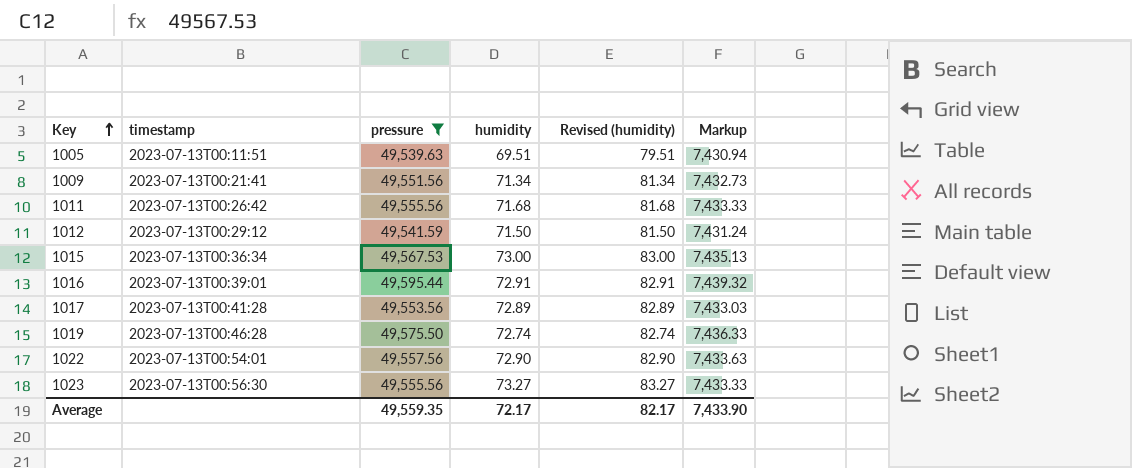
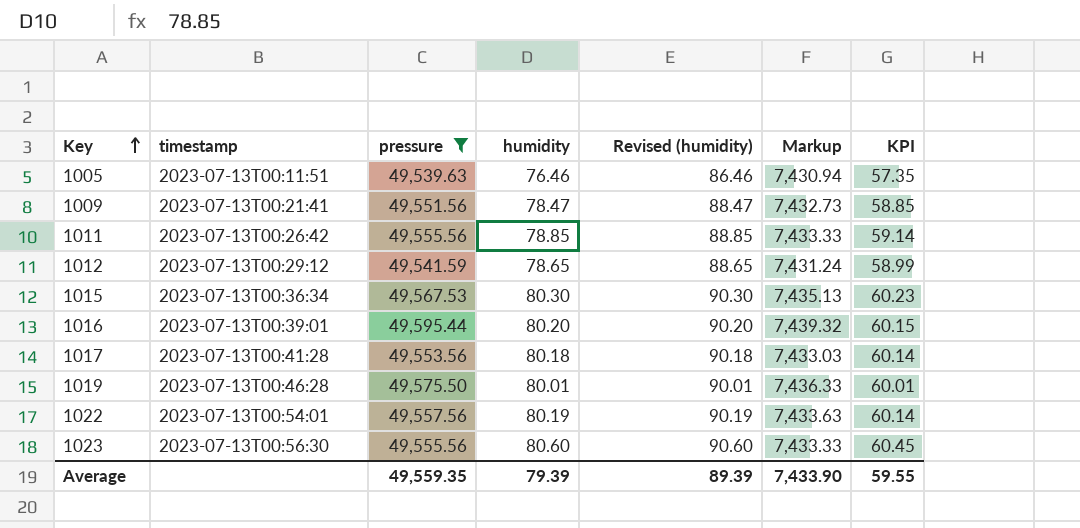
column KPI | formula: none -> [humidity] * 0.75
1005 | humidity: 69.51 -> 76.46
1005 | Revised (humidity): 79.51 -> 86.46
1009 | humidity: 71.34 -> 78.47
1009 | Revised (humidity): 81.34 -> 88.47
1011 | humidity: 71.68 -> 78.85
1011 | Revised (humidity): 81.68 -> 88.85
1012 | humidity: 71.50 -> 78.65
1012 | Revised (humidity): 81.50 -> 88.65
1015 | humidity: 73.00 -> 80.30
1015 | Revised (humidity): 83.00 -> 90.30
1016 | humidity: 72.91 -> 80.20
1016 | Revised (humidity): 82.91 -> 90.20
1017 | humidity: 72.89 -> 80.18
1017 | Revised (humidity): 82.89 -> 90.18
1019 | humidity: 72.74 -> 80.01
1019 | Revised (humidity): 82.74 -> 90.01
1022 | humidity: 72.90 -> 80.19
1022 | Revised (humidity): 82.90 -> 90.19
1023 | humidity: 73.27 -> 80.60
1023 | Revised (humidity): 83.27 -> 90.60
Average | humidity: 72.17 -> 79.39
Average | Revised (humidity): 82.17 -> 89.39

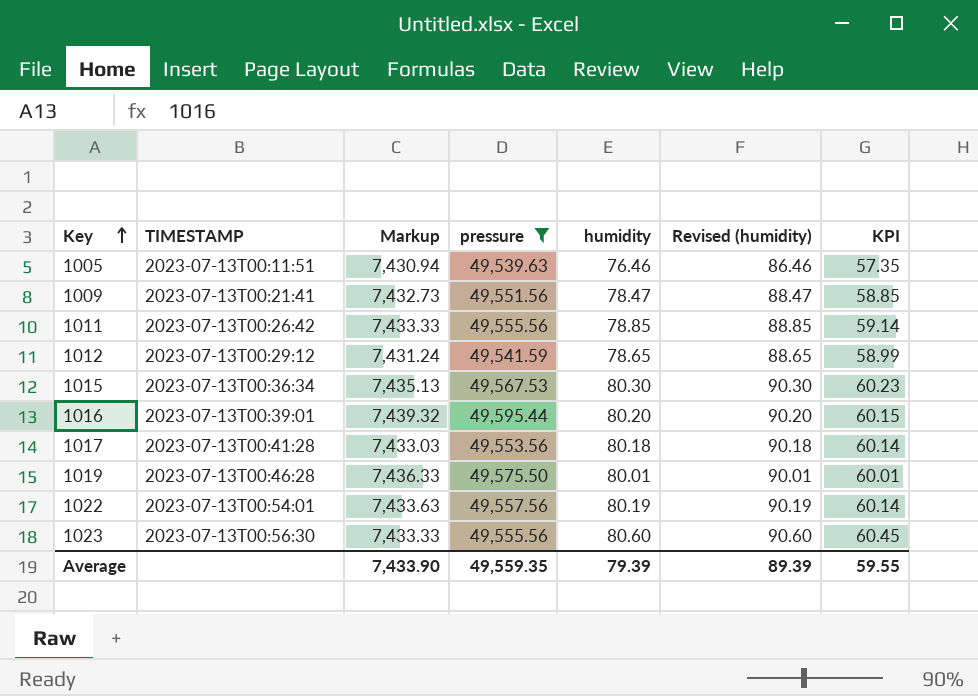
column name: timestamp -> TIMESTAMP
column Markup | position: 6 -> 3

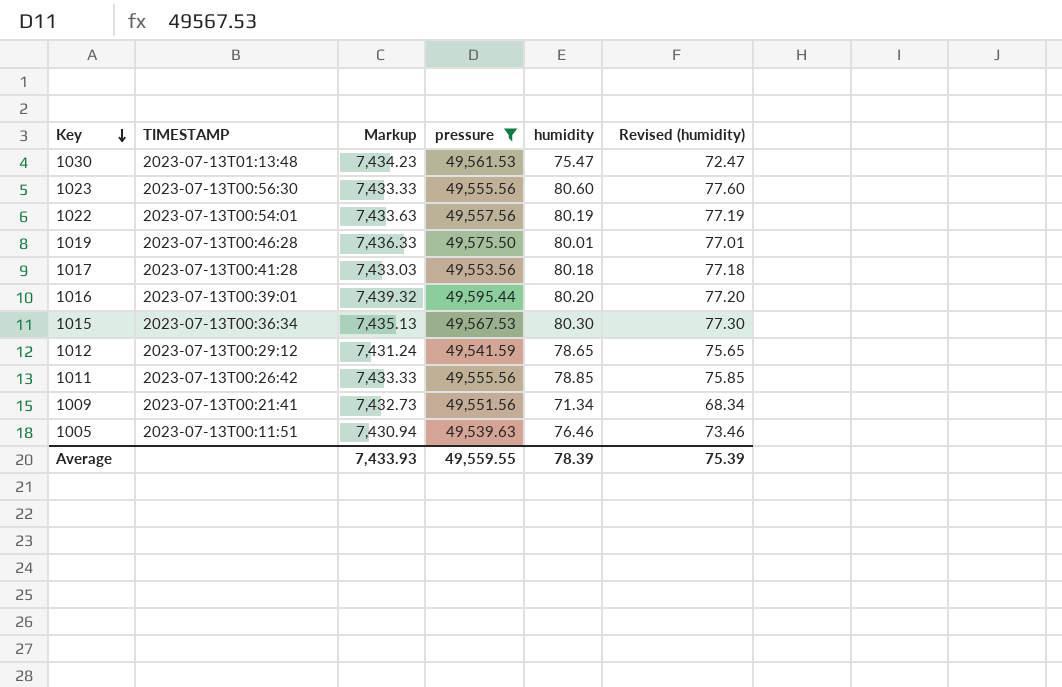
row order: Key ascending -> Key descending
column KPI | formula: [humidity] * 0.75 -> none
column Revised (humidity) | formula: [humidity] + 10 -> [humidity] - 3
row 1030: none -> 2023-07-13T01:13:48 | 7,434.23 | 49,561.53 | 75.47 | 72.47
1009 | humidity: 78.47 -> 71.34
Average | Markup: 7,433.90 -> 7,433.93
Average | pressure: 49,559.35 -> 49,559.55
Average | humidity: 79.39 -> 78.39
Average | Revised (humidity): 89.39 -> 75.39

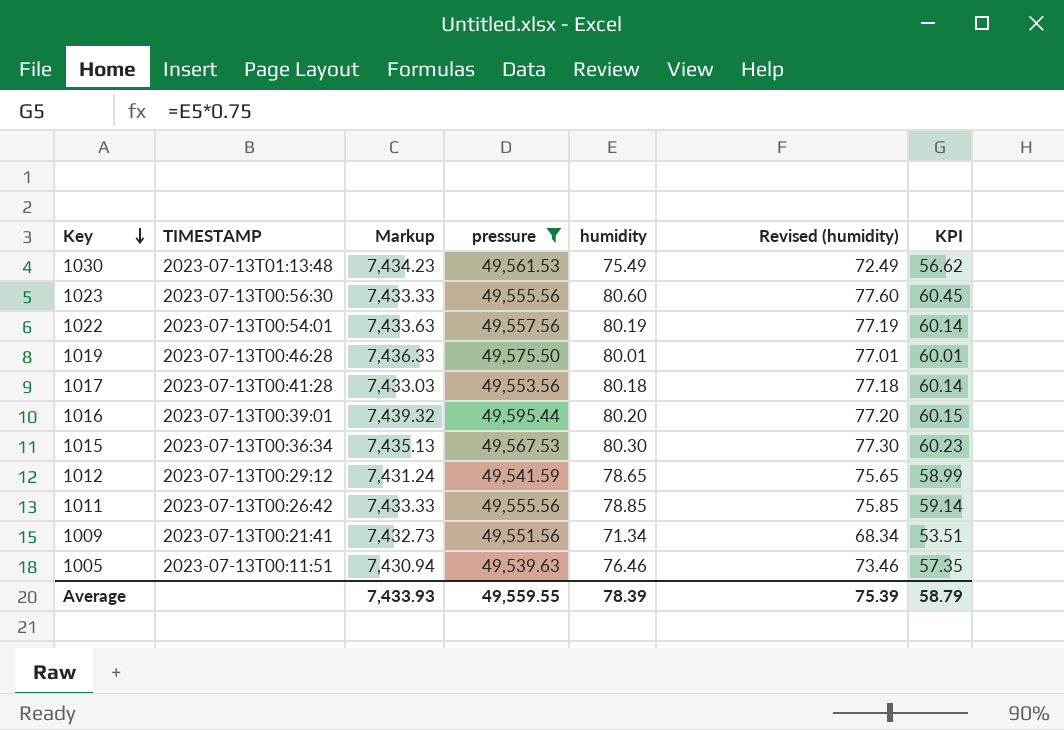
column KPI | formula: none -> [humidity] * 0.75
1030 | humidity: 75.47 -> 75.49
1030 | Revised (humidity): 72.47 -> 72.49

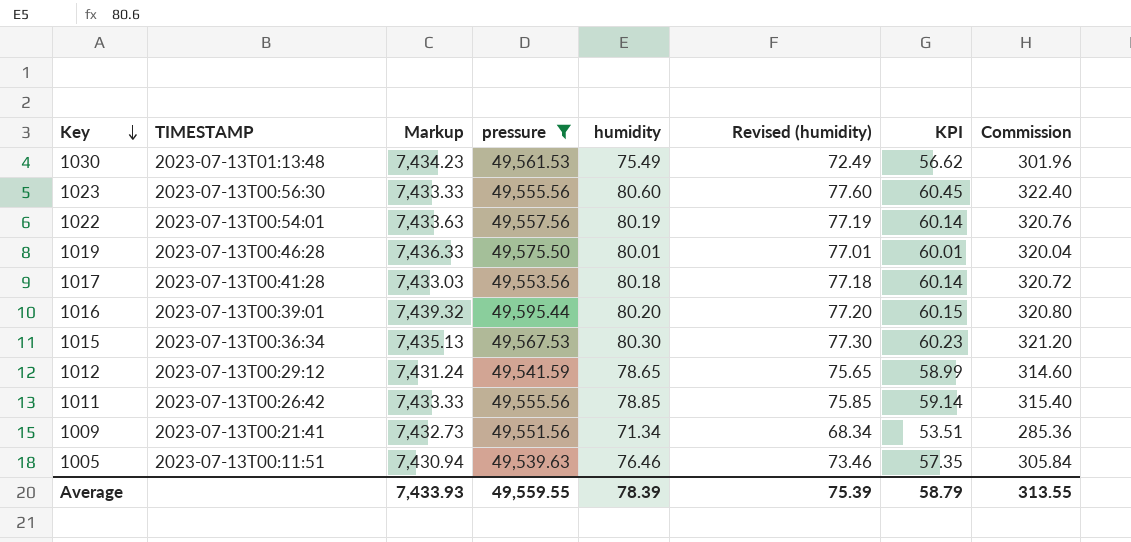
column Commission | formula: none -> [humidity] * 4

